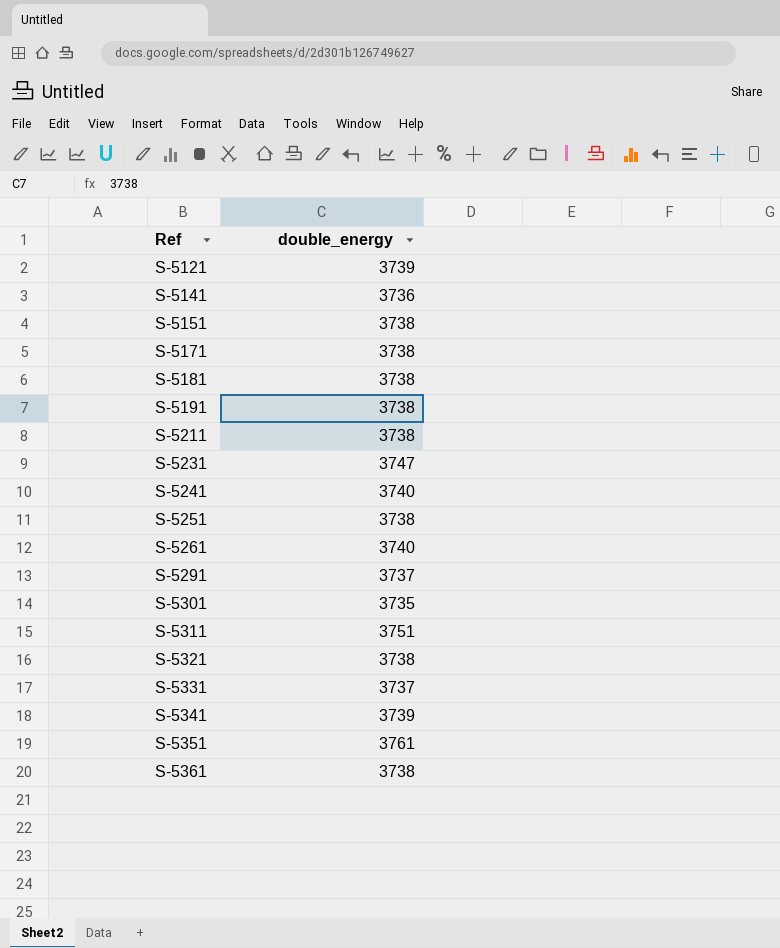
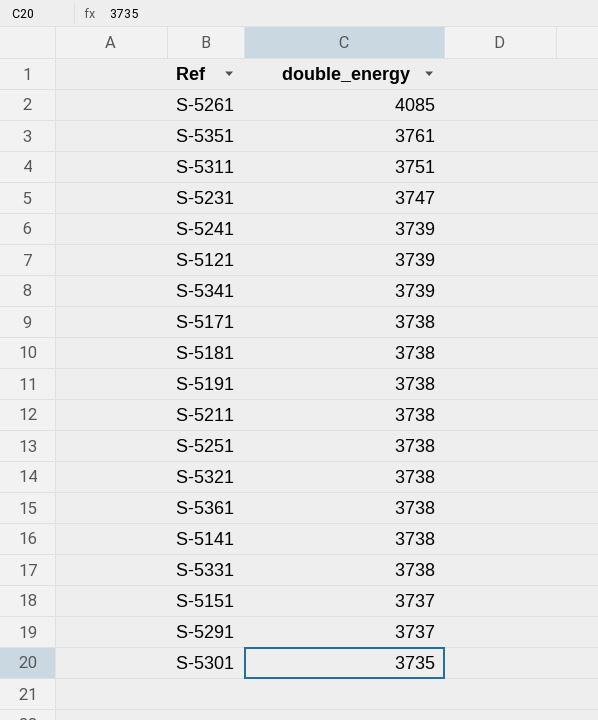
row order: Ref ascending -> double_energy descending
S-5261 | double_energy: 3740 -> 4085
S-5241 | double_energy: 3740 -> 3739
S-5141 | double_energy: 3736 -> 3738
S-5331 | double_energy: 3737 -> 3738
S-5151 | double_energy: 3738 -> 3737

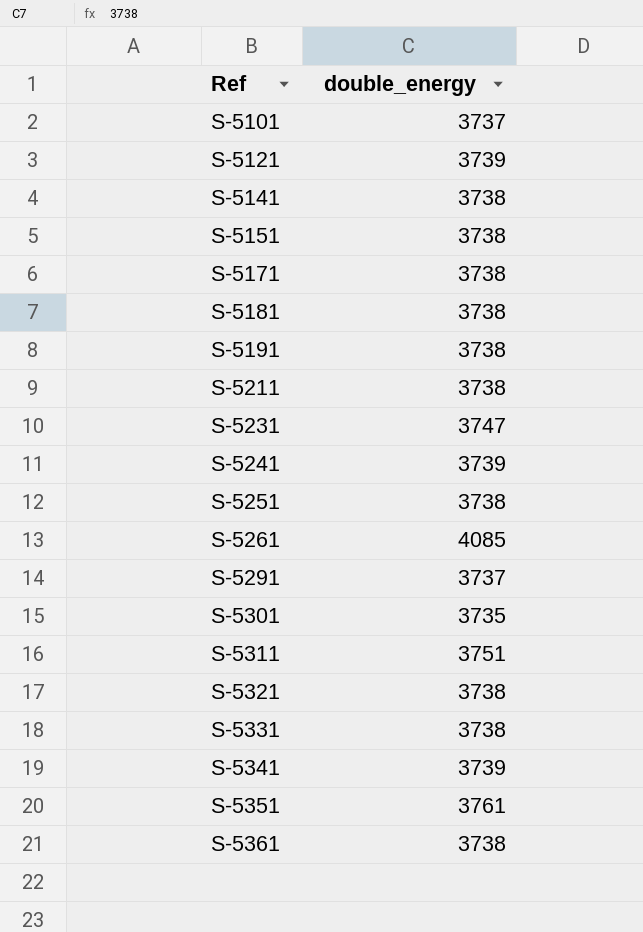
row order: double_energy descending -> Ref ascending
row S-5101: none -> 3737
S-5151 | double_energy: 3737 -> 3738

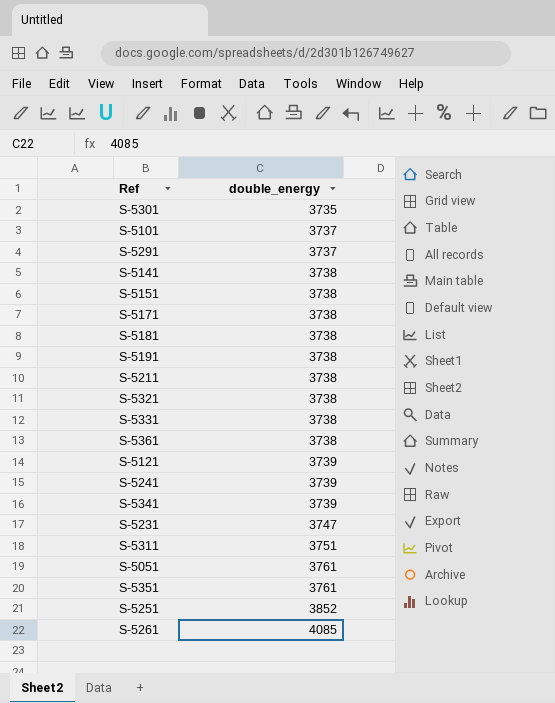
row order: Ref ascending -> double_energy ascending
row S-5051: none -> 3761
S-5251 | double_energy: 3738 -> 3852

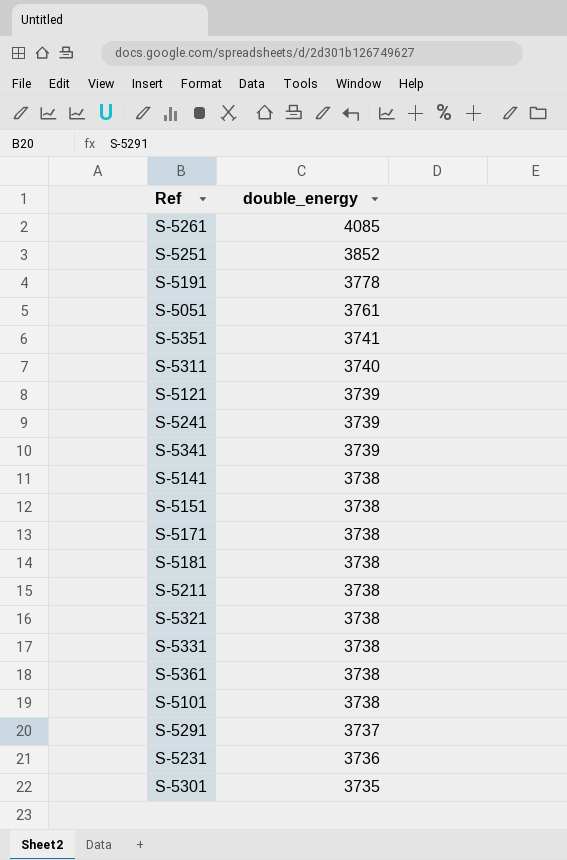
row order: double_energy ascending -> double_energy descending
S-5191 | double_energy: 3738 -> 3778
S-5351 | double_energy: 3761 -> 3741
S-5311 | double_energy: 3751 -> 3740
S-5101 | double_energy: 3737 -> 3738
S-5231 | double_energy: 3747 -> 3736

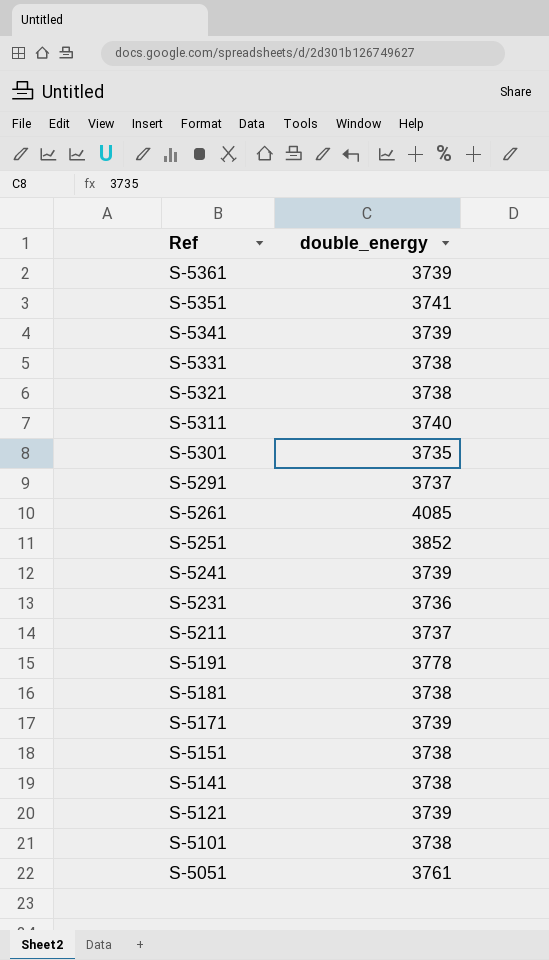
row order: double_energy descending -> Ref descending
S-5361 | double_energy: 3738 -> 3739
S-5211 | double_energy: 3738 -> 3737
S-5171 | double_energy: 3738 -> 3739

